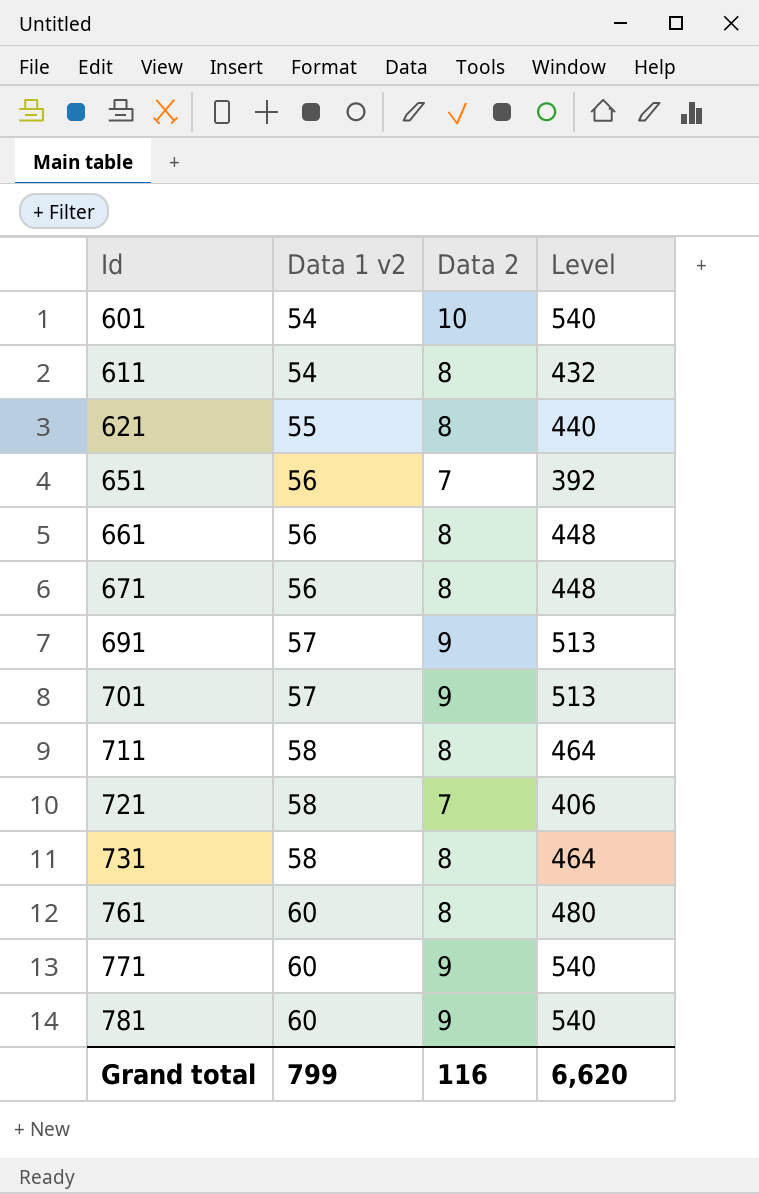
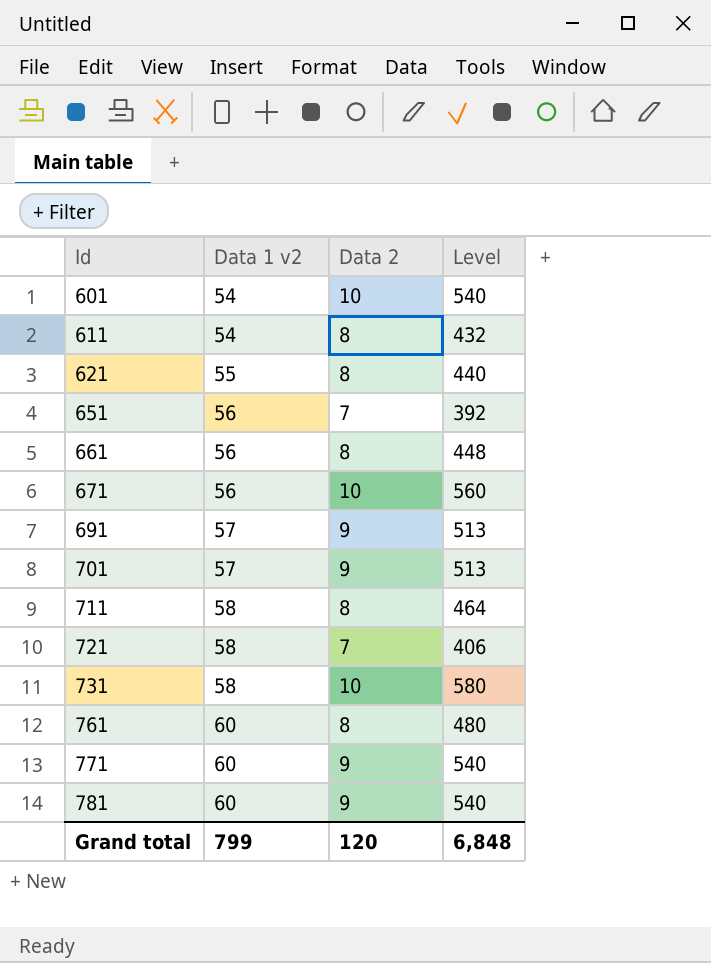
671 | Data 2: 8 -> 10
671 | Level: 448 -> 560
731 | Data 2: 8 -> 10
731 | Level: 464 -> 580
Grand total | Data 2: 116 -> 120
Grand total | Level: 6,620 -> 6,848

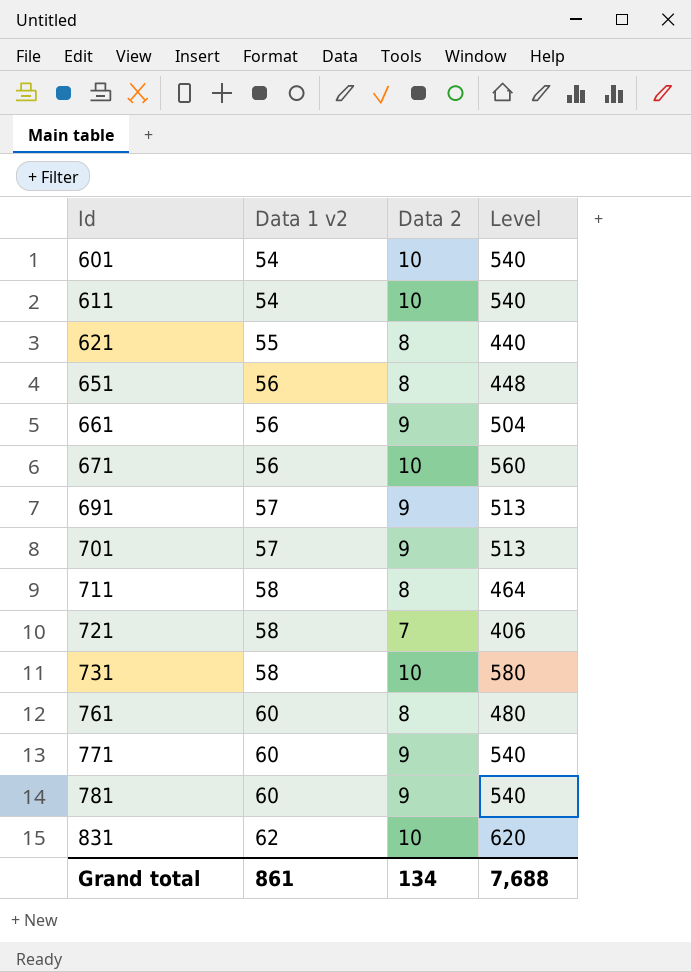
611 | Data 2: 8 -> 10
611 | Level: 432 -> 540
651 | Data 2: 7 -> 8
651 | Level: 392 -> 448
661 | Data 2: 8 -> 9
661 | Level: 448 -> 504
row 831: none -> 62 | 10 | 620
Grand total | Data 1 v2: 799 -> 861
Grand total | Data 2: 120 -> 134
Grand total | Level: 6,848 -> 7,688

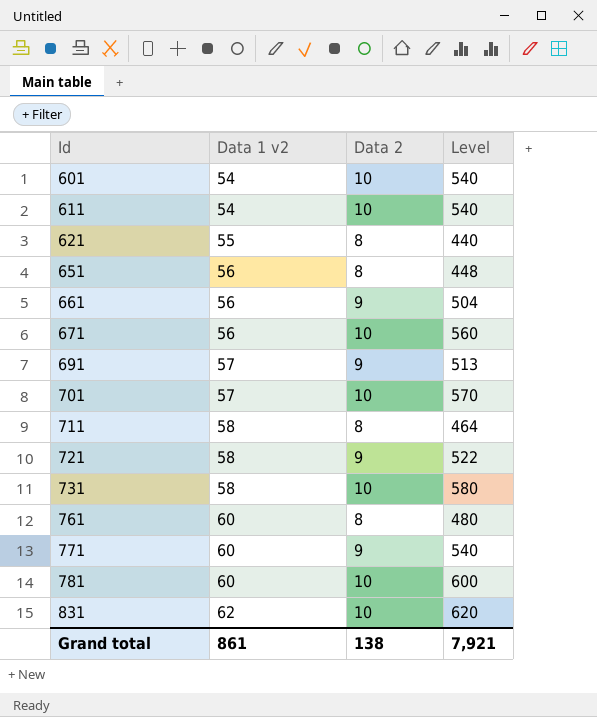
701 | Data 2: 9 -> 10
701 | Level: 513 -> 570
721 | Data 2: 7 -> 9
721 | Level: 406 -> 522
781 | Data 2: 9 -> 10
781 | Level: 540 -> 600
Grand total | Data 2: 134 -> 138
Grand total | Level: 7,688 -> 7,921

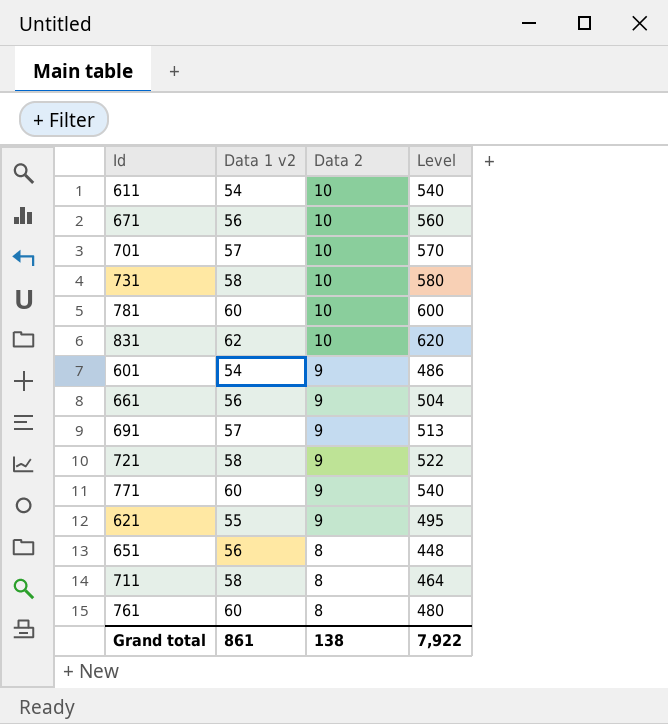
row order: Id ascending -> Data 2 descending
601 | Data 2: 10 -> 9
601 | Level: 540 -> 486
621 | Data 2: 8 -> 9
621 | Level: 440 -> 495
Grand total | Level: 7,921 -> 7,922

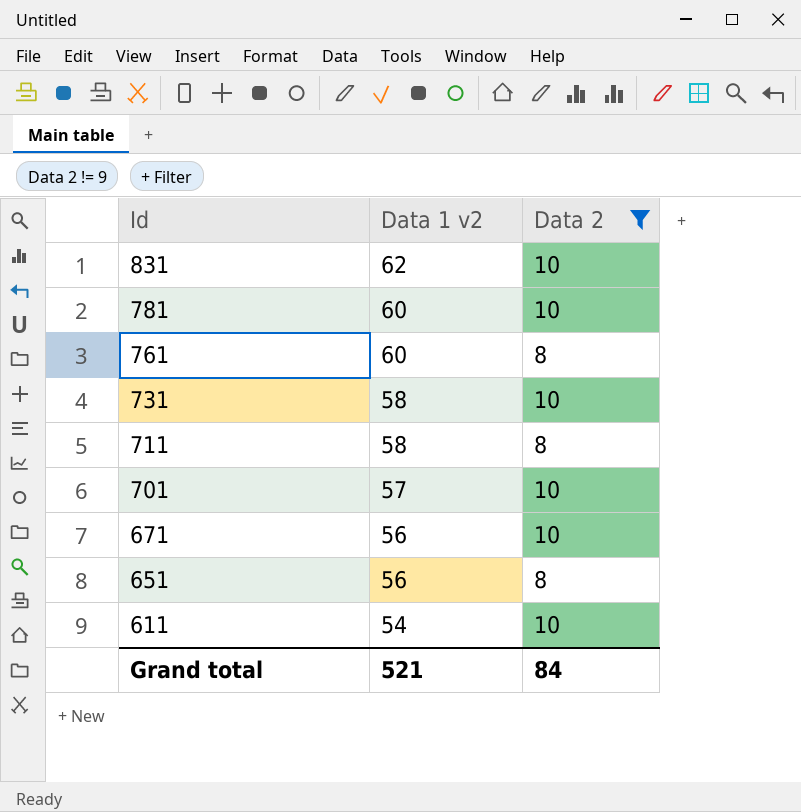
filter: none -> Data 2 != 9
row order: Data 2 descending -> Id descending
column Level | formula: [Data 1 v2] * [Data 2] -> none
Grand total | Data 1 v2: 861 -> 521
Grand total | Data 2: 138 -> 84

